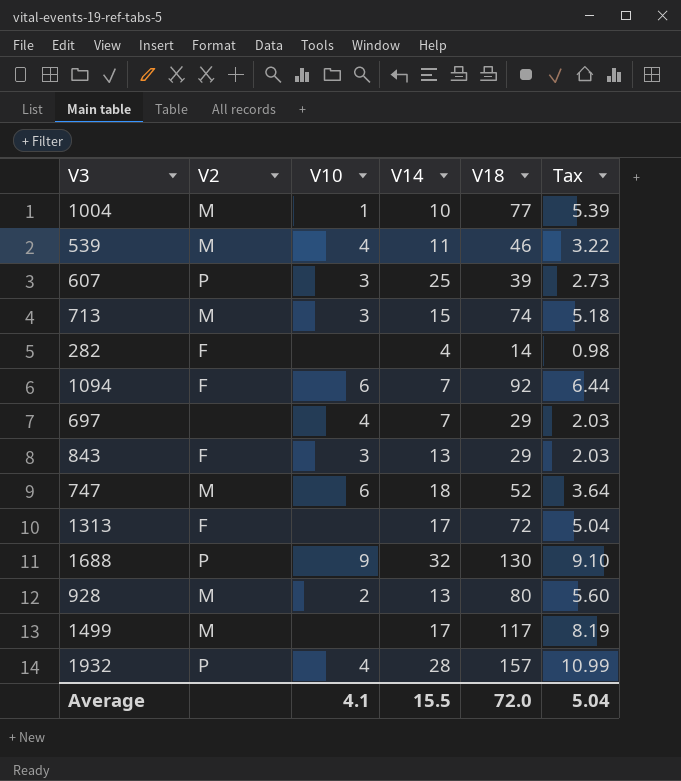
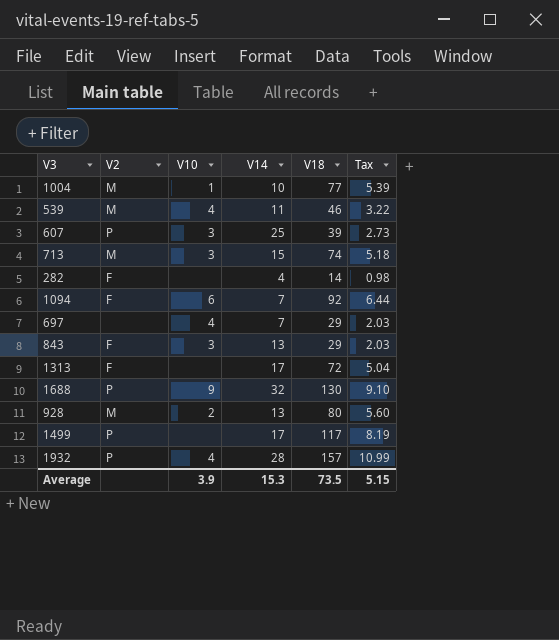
row 747: M | 6 | 18 | 52 | 3.64 -> none
1499 | V2: M -> P
Average | V10: 4.1 -> 3.9
Average | V14: 15.5 -> 15.3
Average | V18: 72.0 -> 73.5
Average | Tax: 5.04 -> 5.15

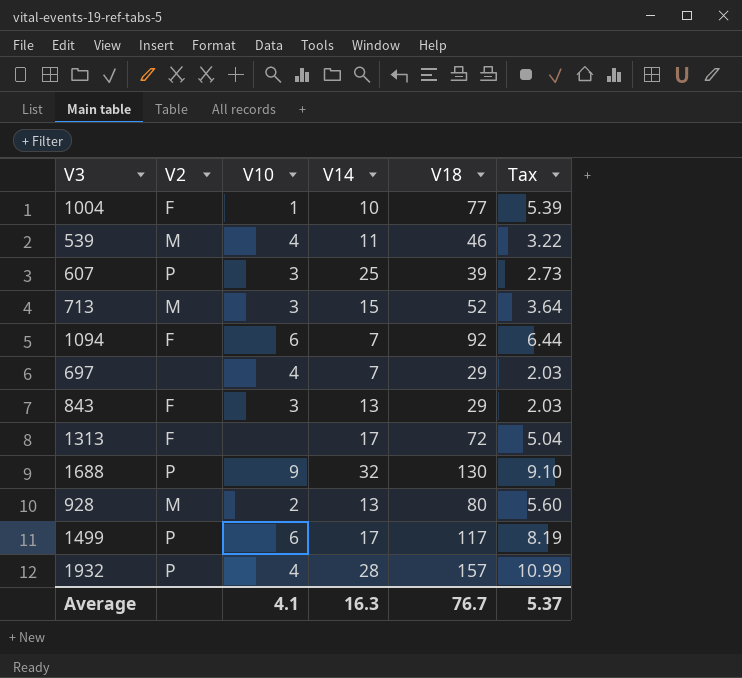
row 282: F | none | 4 | 14 | 0.98 -> none
1004 | V2: M -> F
713 | V18: 74 -> 52
713 | Tax: 5.18 -> 3.64
1499 | V10: none -> 6
Average | V10: 3.9 -> 4.1
Average | V14: 15.3 -> 16.3
Average | V18: 73.5 -> 76.7
Average | Tax: 5.15 -> 5.37

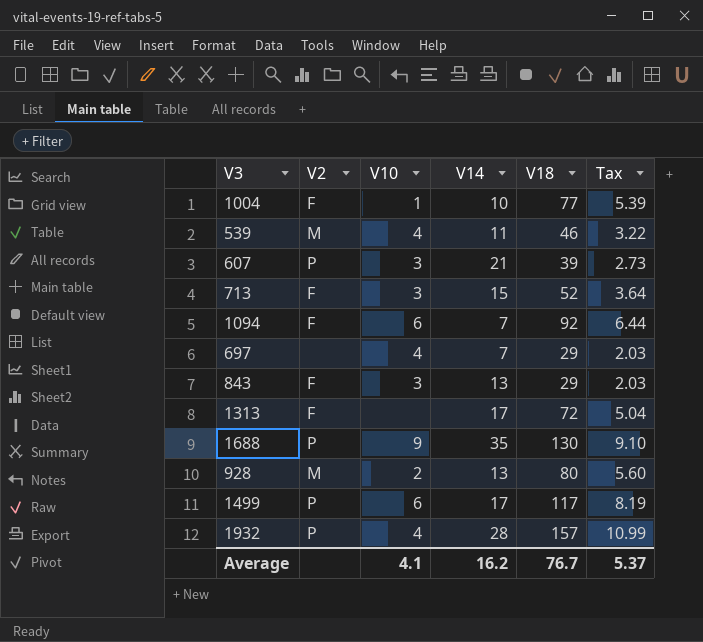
607 | V14: 25 -> 21
713 | V2: M -> F
1688 | V14: 32 -> 35
Average | V14: 16.3 -> 16.2

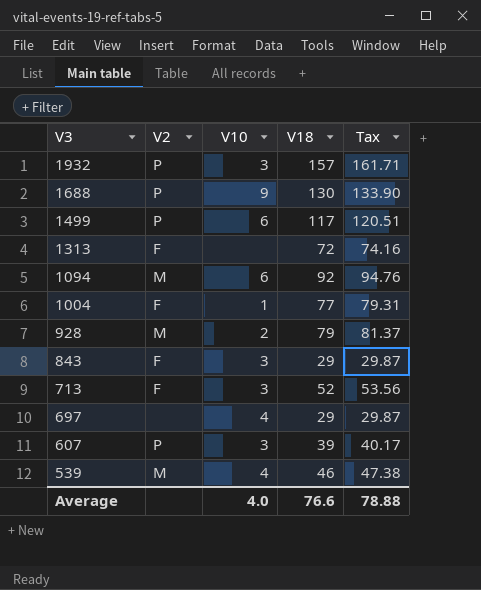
row order: none -> V3 descending
column V14 | position: 4 -> none
column Tax | formula: [V18] * 0.07 -> [V18] * 1.03
1932 | V10: 4 -> 3
1094 | V2: F -> M
928 | V18: 80 -> 79
Average | V10: 4.1 -> 4.0
Average | V18: 76.7 -> 76.6
Average | Tax: 5.37 -> 78.88

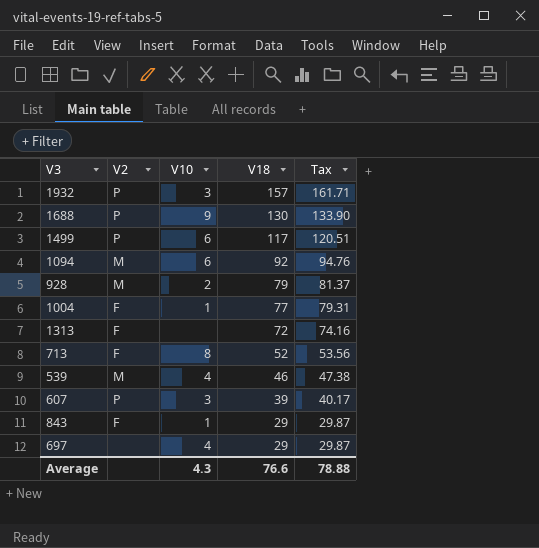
row order: V3 descending -> V18 descending
713 | V10: 3 -> 8
843 | V10: 3 -> 1
Average | V10: 4.0 -> 4.3

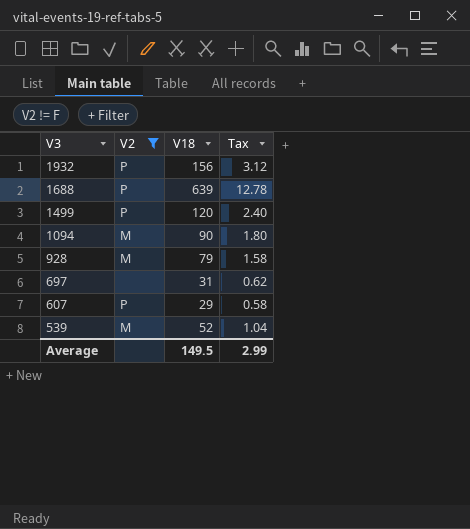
filter: none -> V2 != F
row order: V18 descending -> V3 descending
column V10 | position: 3 -> none
column Tax | formula: [V18] * 1.03 -> [V18] * 0.02
1932 | V18: 157 -> 156
1688 | V18: 130 -> 639
1499 | V18: 117 -> 120
1094 | V18: 92 -> 90
697 | V18: 29 -> 31
607 | V18: 39 -> 29
539 | V18: 46 -> 52
Average | V18: 76.6 -> 149.5
Average | Tax: 78.88 -> 2.99

